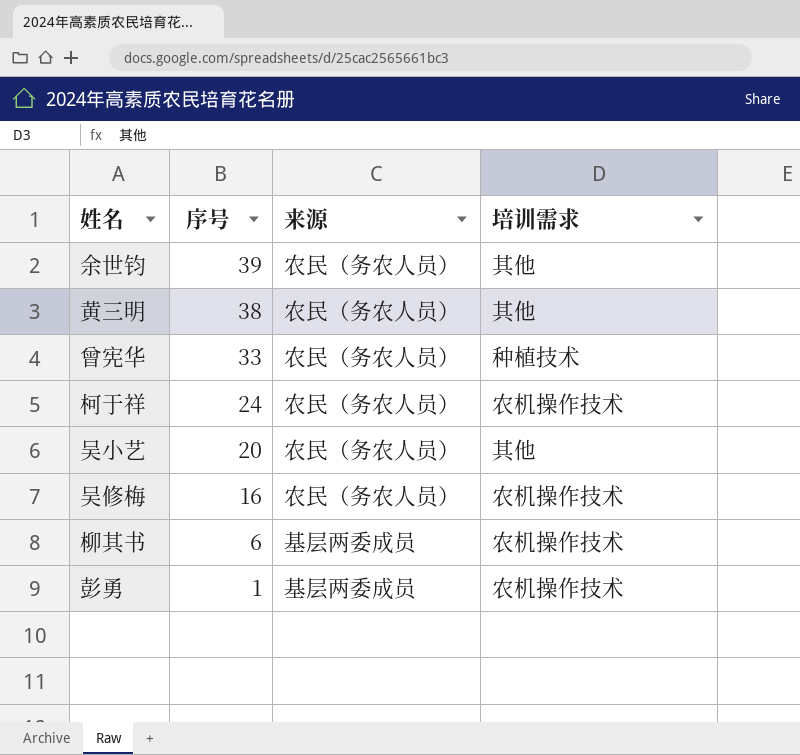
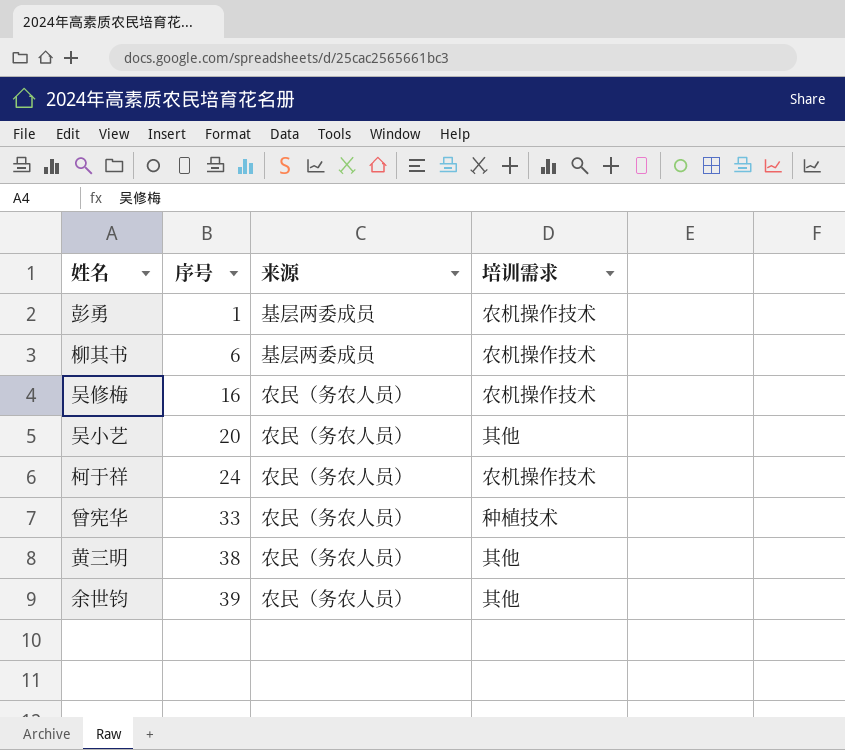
row order: 序号 descending -> 序号 ascending

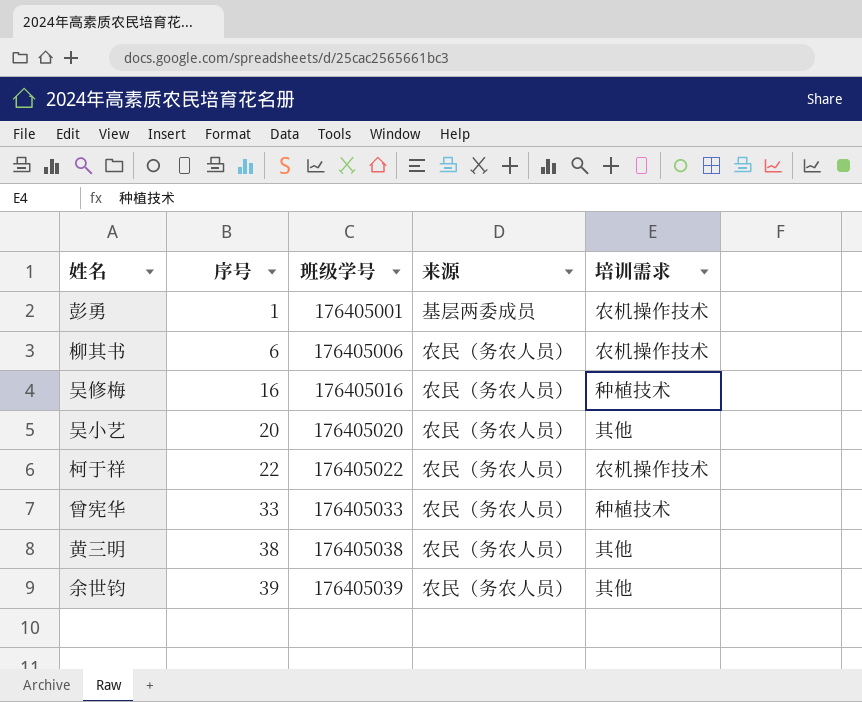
column 班级学号 | position: none -> 3
柳其书 | 来源: 基层两委成员 -> 农民（务农人员）
吴修梅 | 培训需求: 农机操作技术 -> 种植技术
柯于祥 | 序号: 24 -> 22

